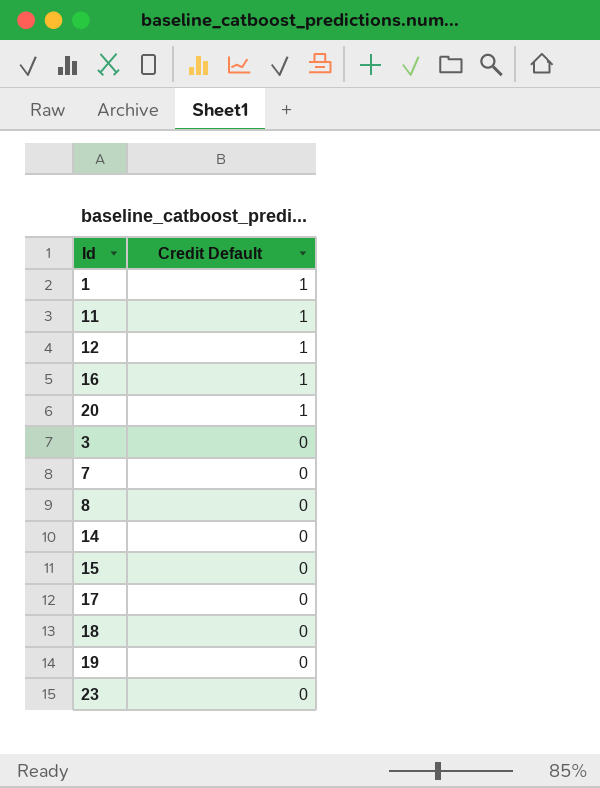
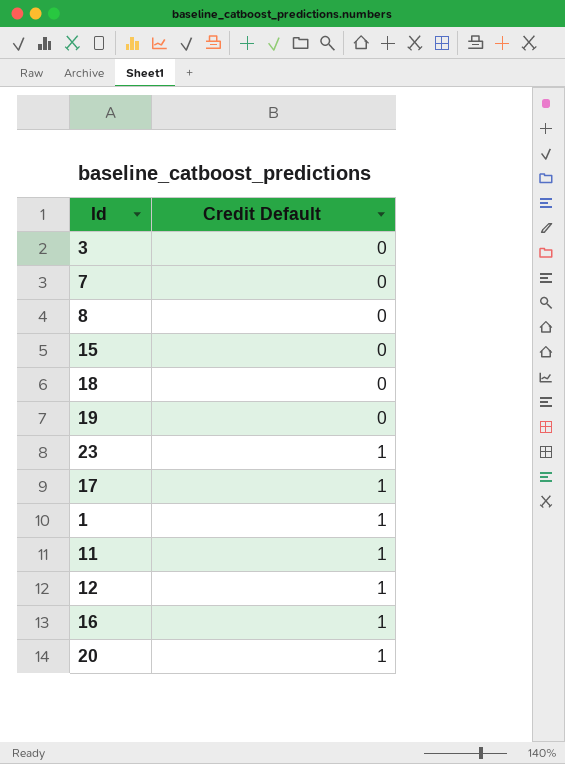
row order: Credit Default descending -> Credit Default ascending
row 14: 0 -> none
23 | Credit Default: 0 -> 1
17 | Credit Default: 0 -> 1

